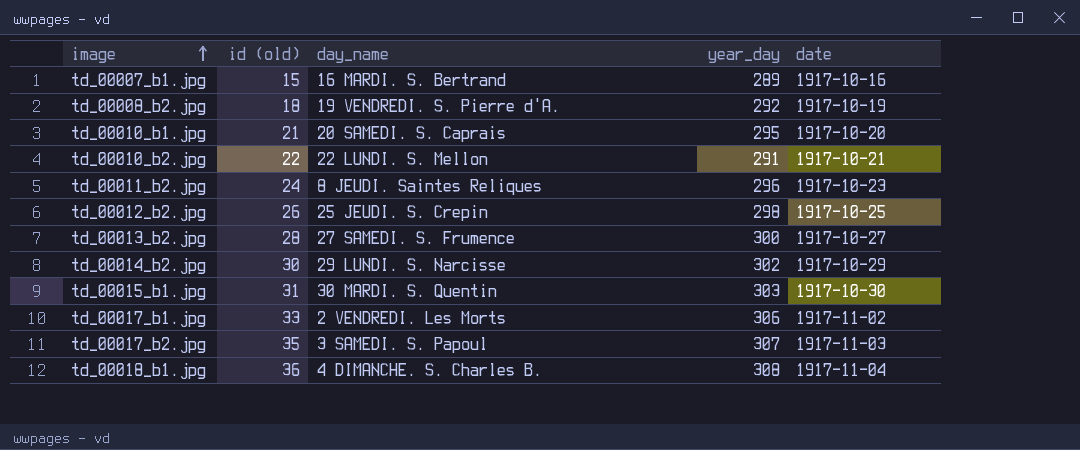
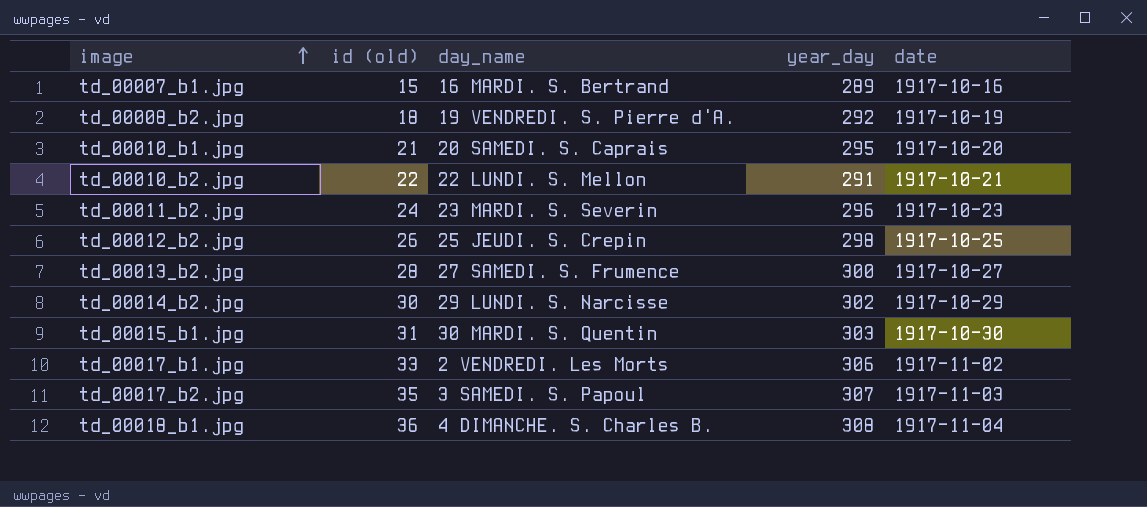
td_00011_b2.jpg | day_name: 8 JEUDI. Saintes Reliques -> 23 MARDI. S. Severin

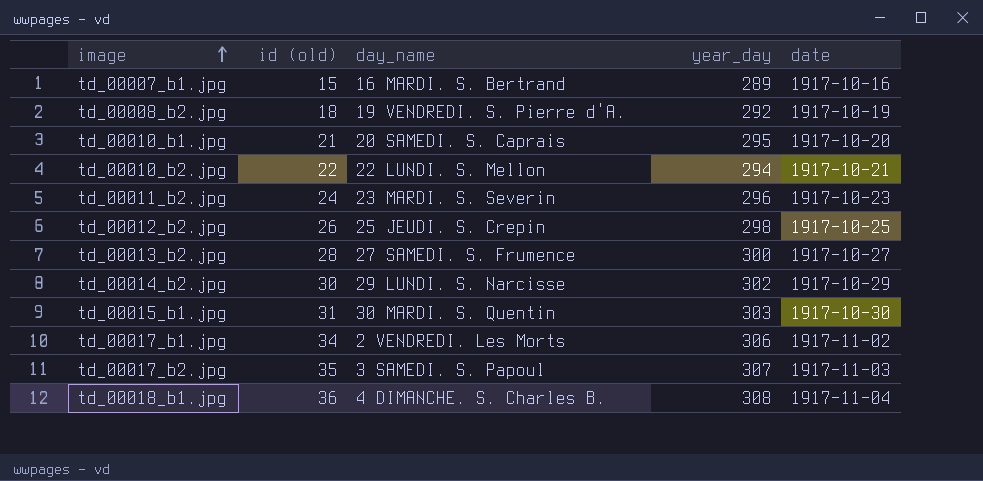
td_00010_b2.jpg | year_day: 291 -> 294
td_00017_b1.jpg | id (old): 33 -> 34

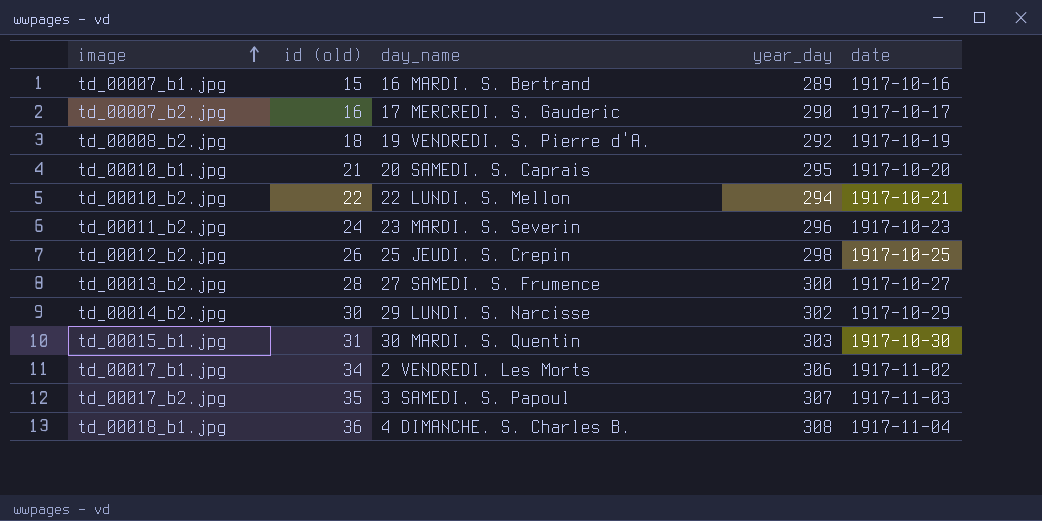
row td_00007_b2.jpg: none -> 16 | 17 MERCREDI. S. Gauderic | 290 | 1917-10-17

